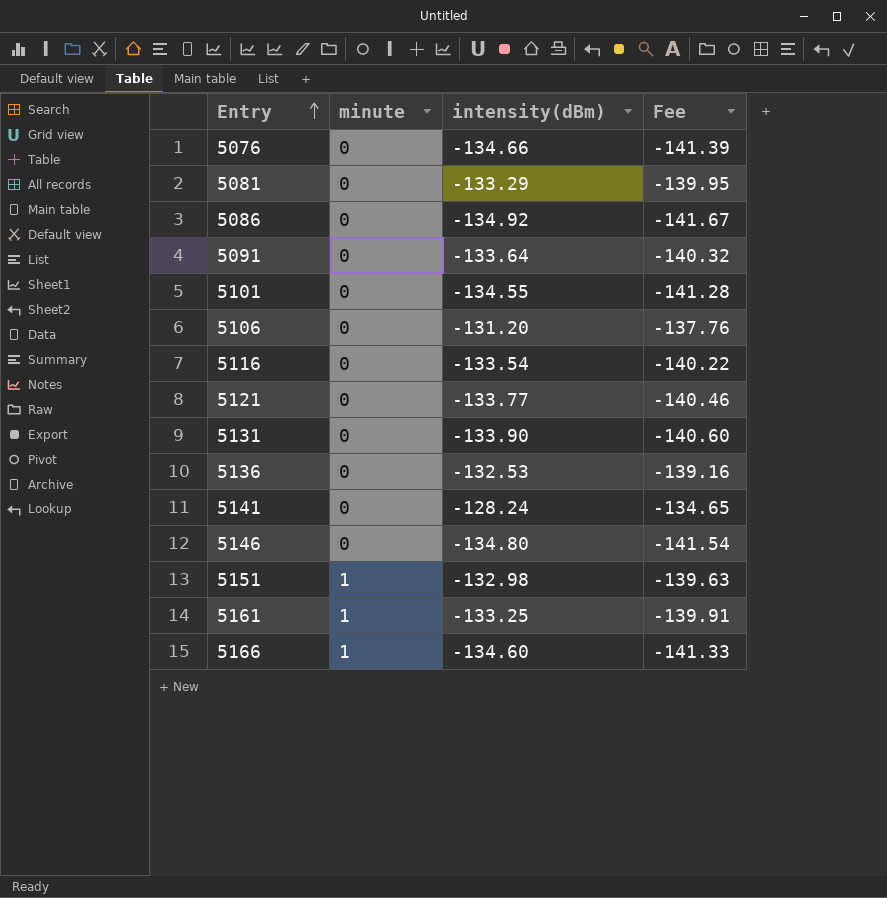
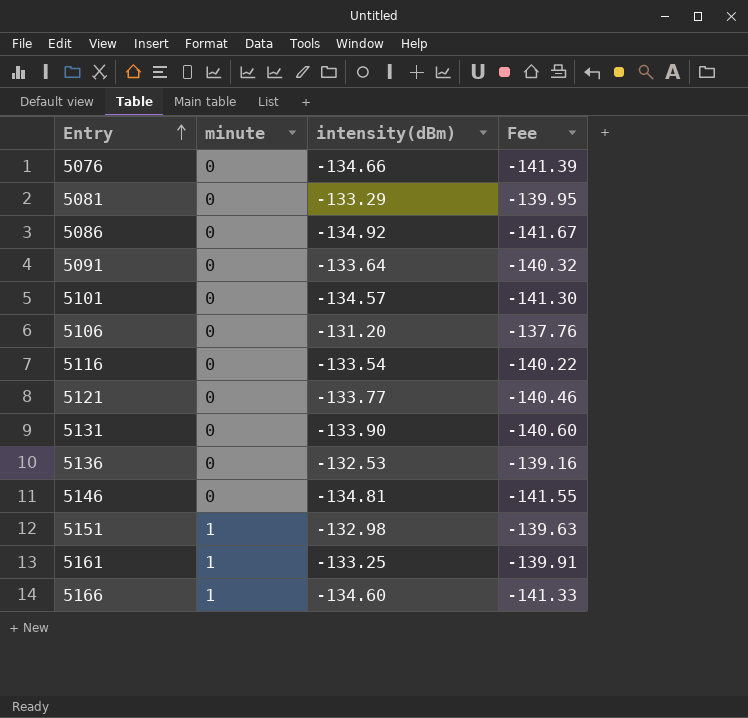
row 5141: 0 | -128.24 | -134.65 -> none
5101 | intensity(dBm): -134.55 -> -134.57
5101 | Fee: -141.28 -> -141.30
5146 | intensity(dBm): -134.80 -> -134.81
5146 | Fee: -141.54 -> -141.55

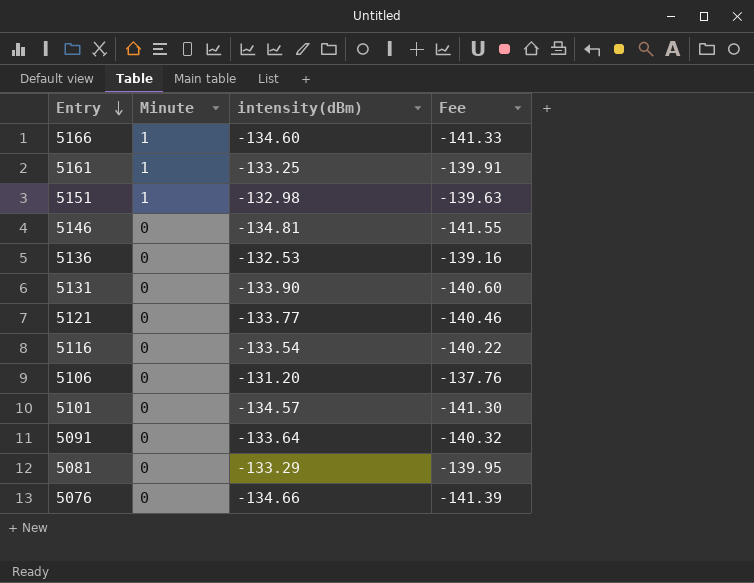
row order: Entry ascending -> Entry descending
column name: minute -> Minute
row 5086: 0 | -134.92 | -141.67 -> none

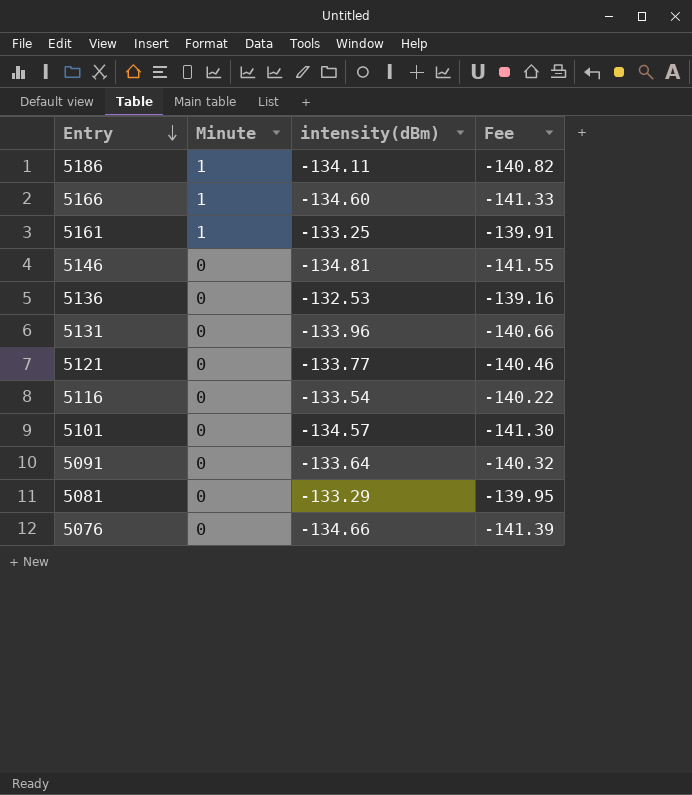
row 5151: 1 | -132.98 | -139.63 -> none
row 5106: 0 | -131.20 | -137.76 -> none
row 5186: none -> 1 | -134.11 | -140.82
5131 | intensity(dBm): -133.90 -> -133.96
5131 | Fee: -140.60 -> -140.66

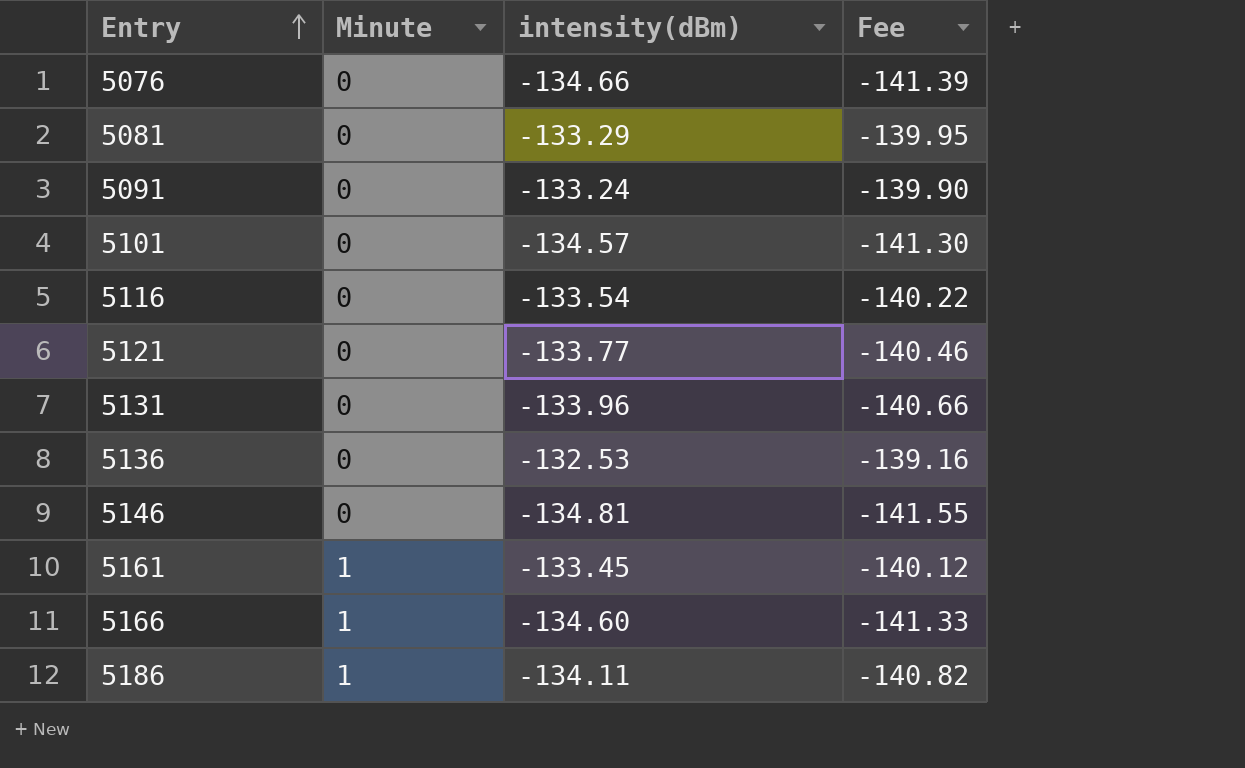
row order: Entry descending -> Entry ascending
5091 | intensity(dBm): -133.64 -> -133.24
5091 | Fee: -140.32 -> -139.90
5161 | intensity(dBm): -133.25 -> -133.45
5161 | Fee: -139.91 -> -140.12

